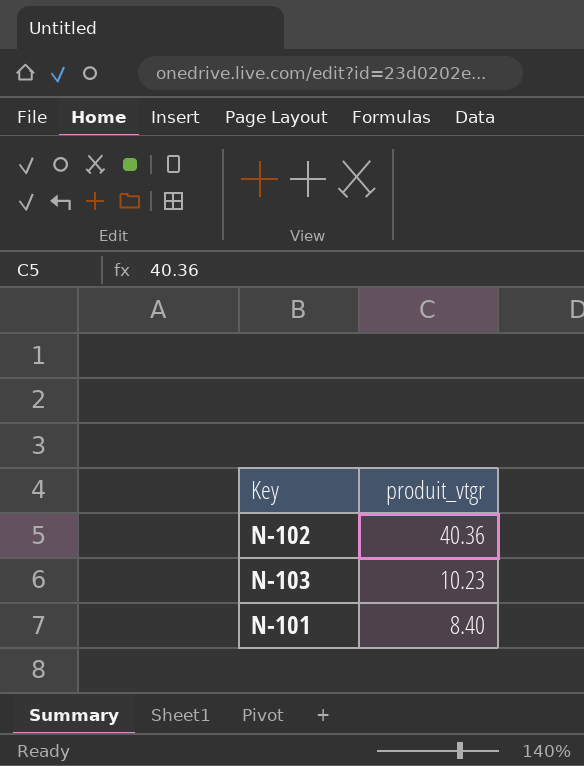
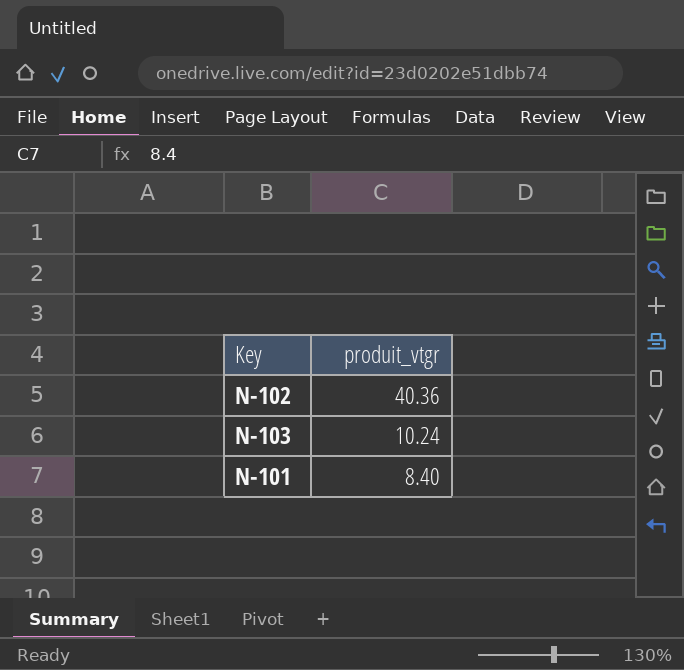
N-103 | produit_vtgr: 10.23 -> 10.24

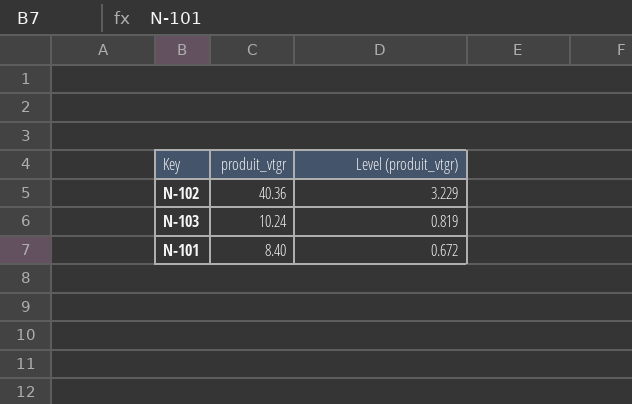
column Level (produit_vtgr) | formula: none -> [produit_vtgr] * 0.08

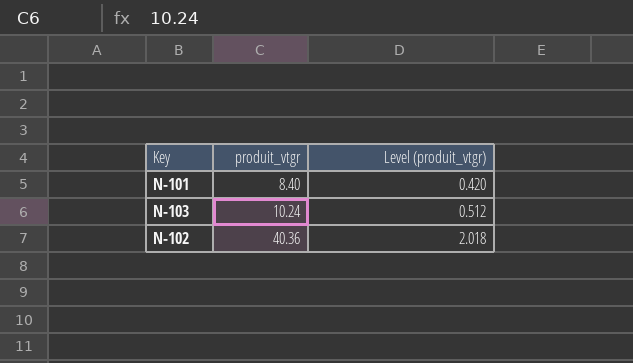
row order: produit_vtgr descending -> produit_vtgr ascending
column Level (produit_vtgr) | formula: [produit_vtgr] * 0.08 -> [produit_vtgr] * 0.05

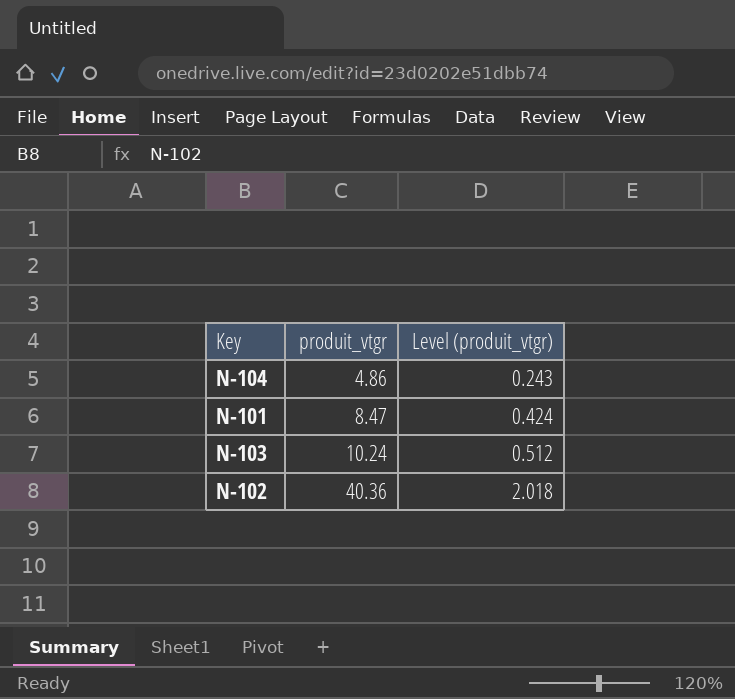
row N-104: none -> 4.86 | 0.243
N-101 | produit_vtgr: 8.40 -> 8.47
N-101 | Level (produit_vtgr): 0.420 -> 0.424

